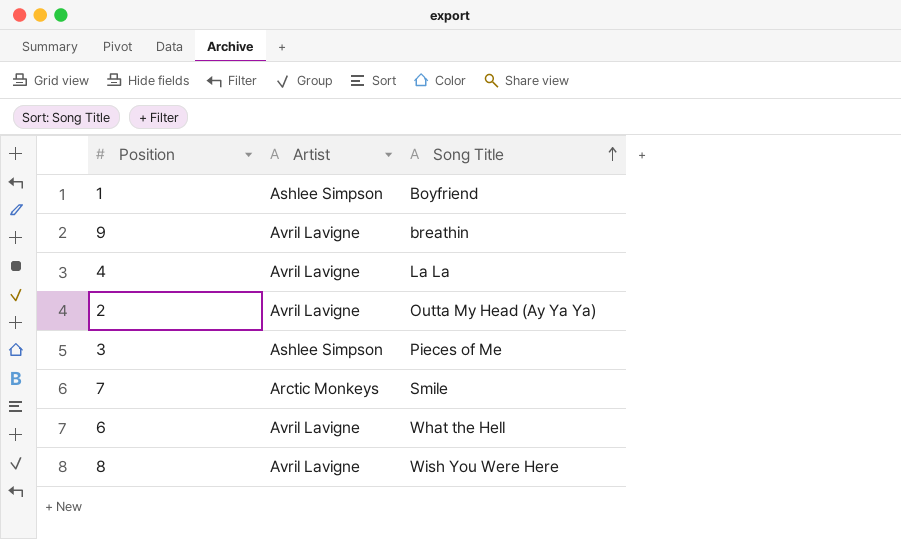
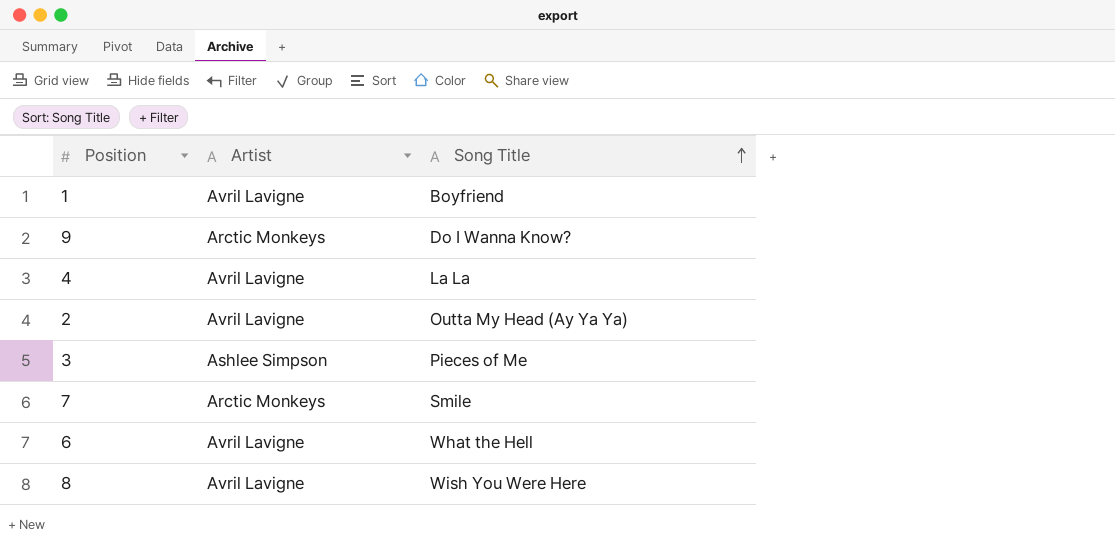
1 | Artist: Ashlee Simpson -> Avril Lavigne
9 | Artist: Avril Lavigne -> Arctic Monkeys
9 | Song Title: breathin -> Do I Wanna Know?

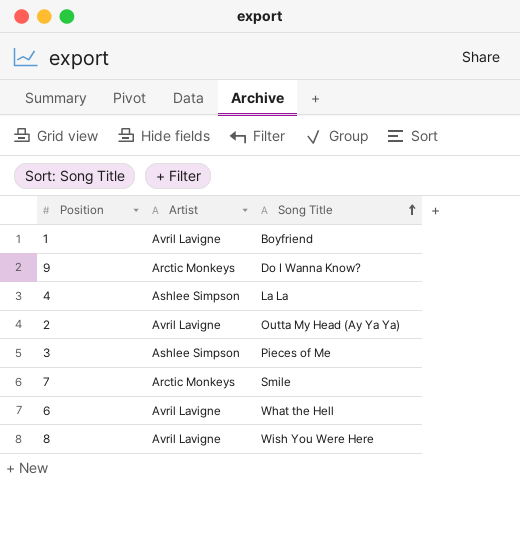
4 | Artist: Avril Lavigne -> Ashlee Simpson

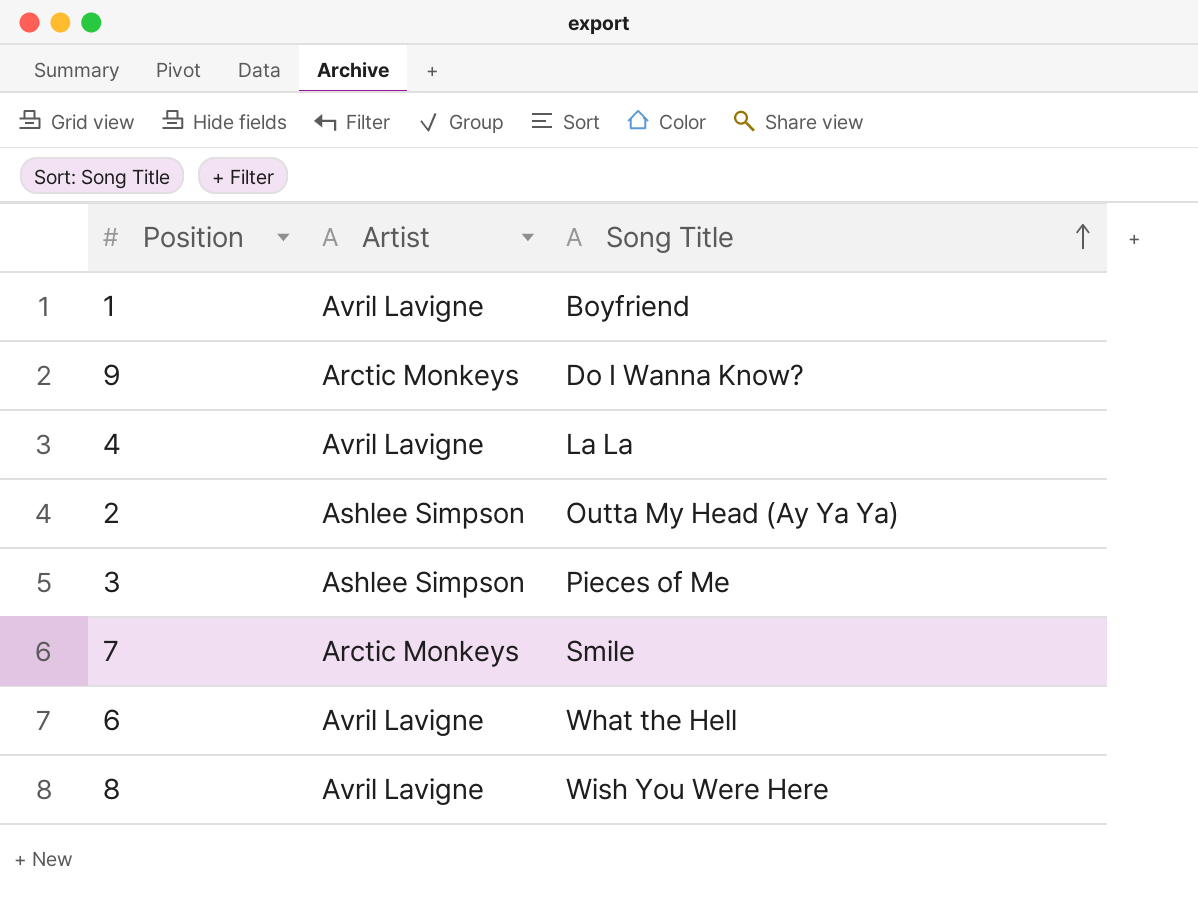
4 | Artist: Ashlee Simpson -> Avril Lavigne
2 | Artist: Avril Lavigne -> Ashlee Simpson

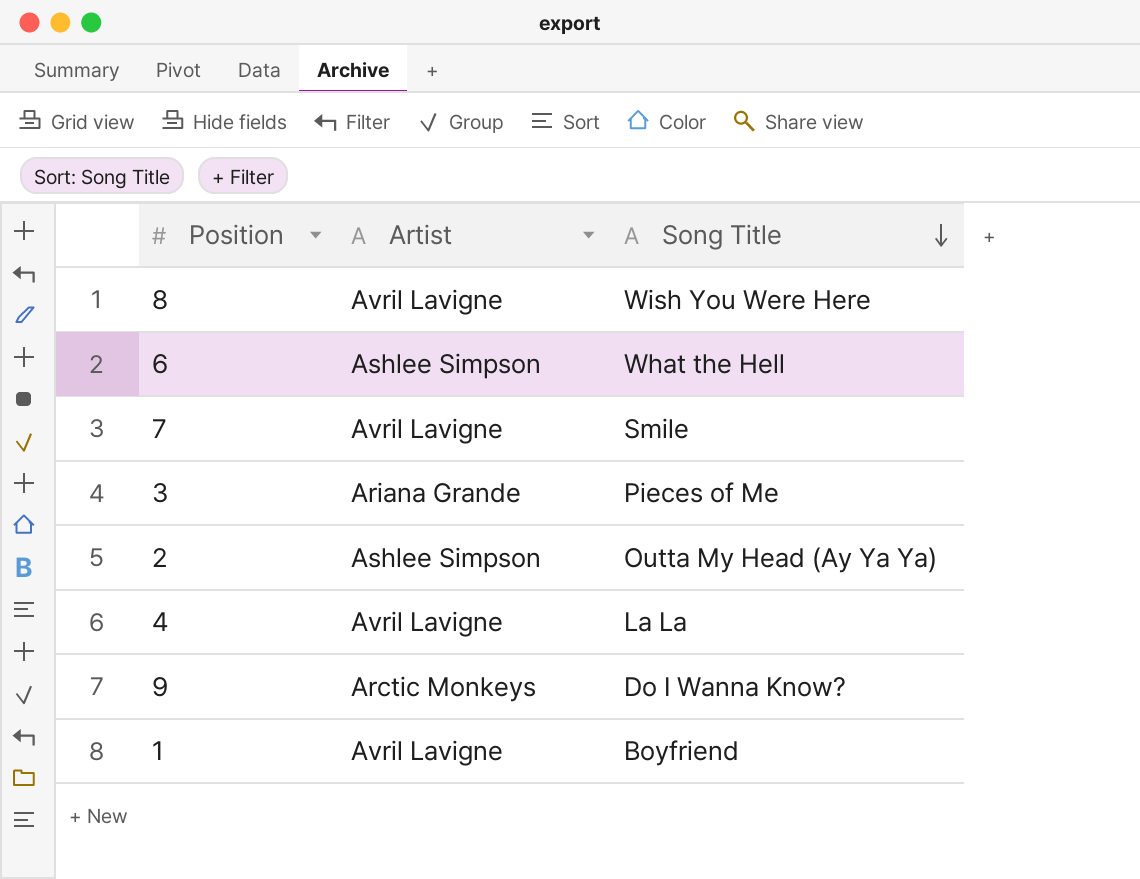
row order: Song Title ascending -> Song Title descending
6 | Artist: Avril Lavigne -> Ashlee Simpson
7 | Artist: Arctic Monkeys -> Avril Lavigne
3 | Artist: Ashlee Simpson -> Ariana Grande

